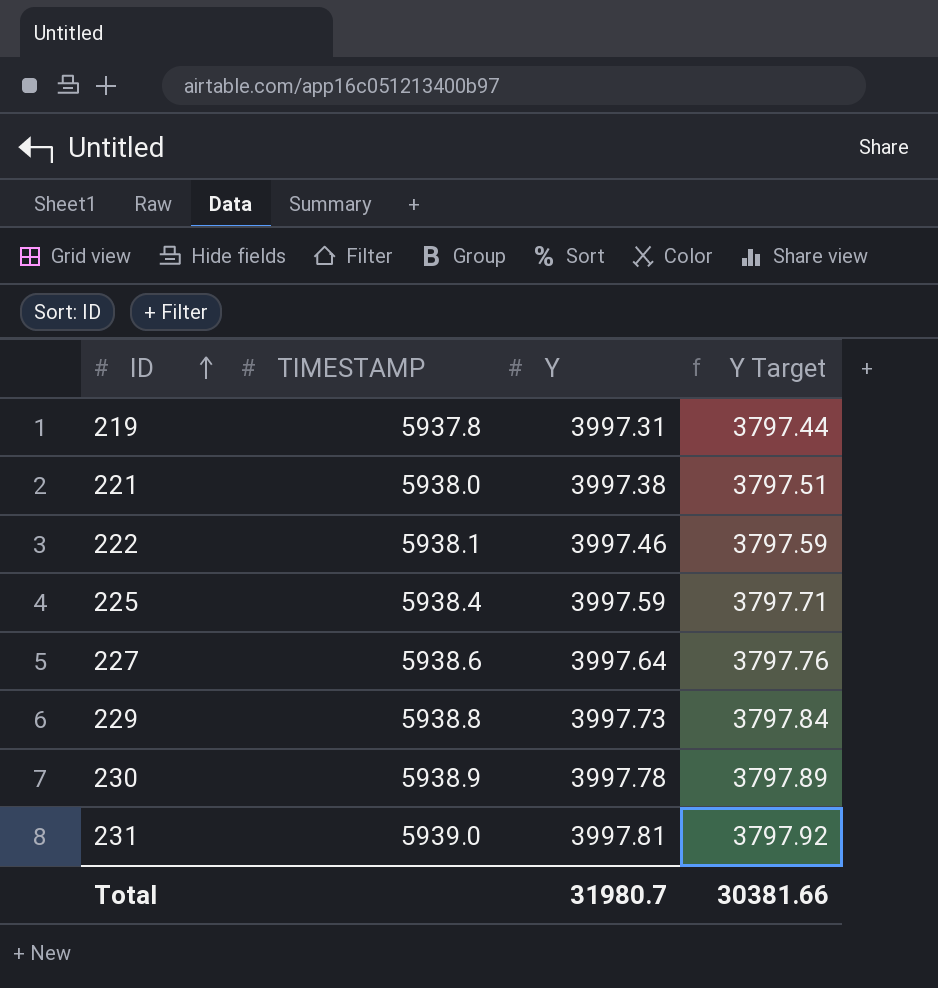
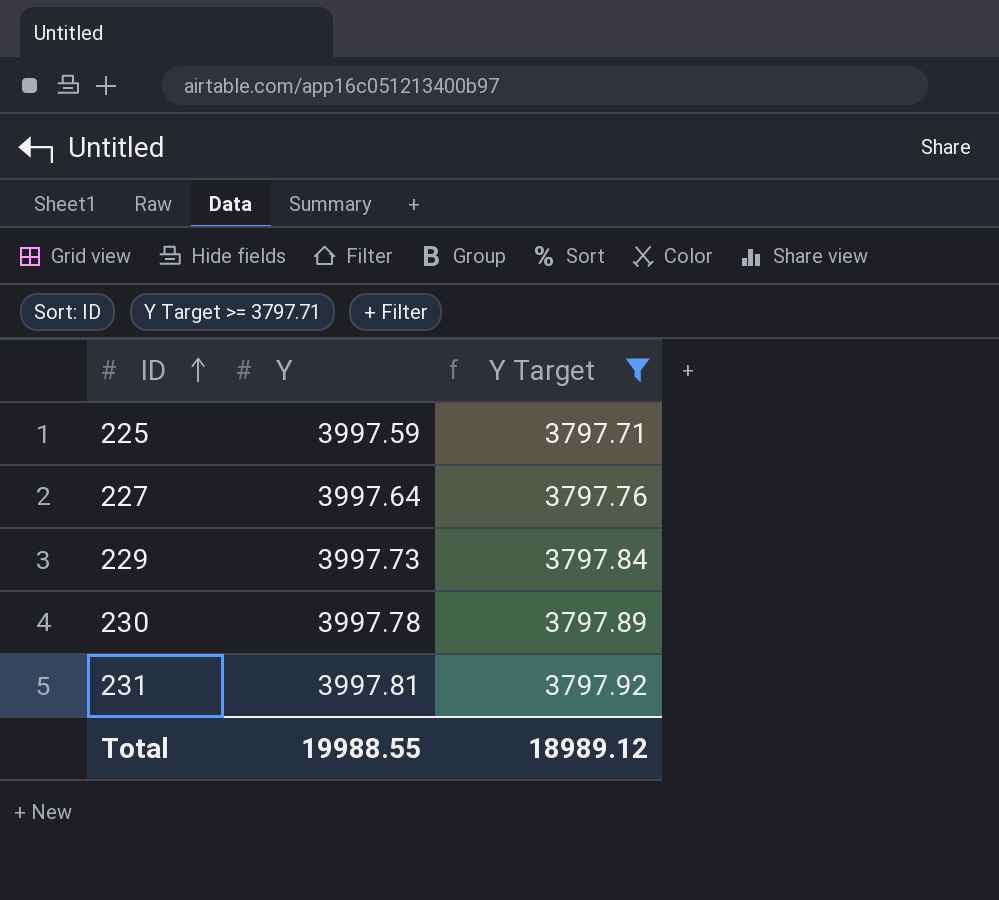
filter: none -> Y Target >= 3797.71
column TIMESTAMP | position: 2 -> none
Total | Y: 31980.7 -> 19988.55
Total | Y Target: 30381.66 -> 18989.12

